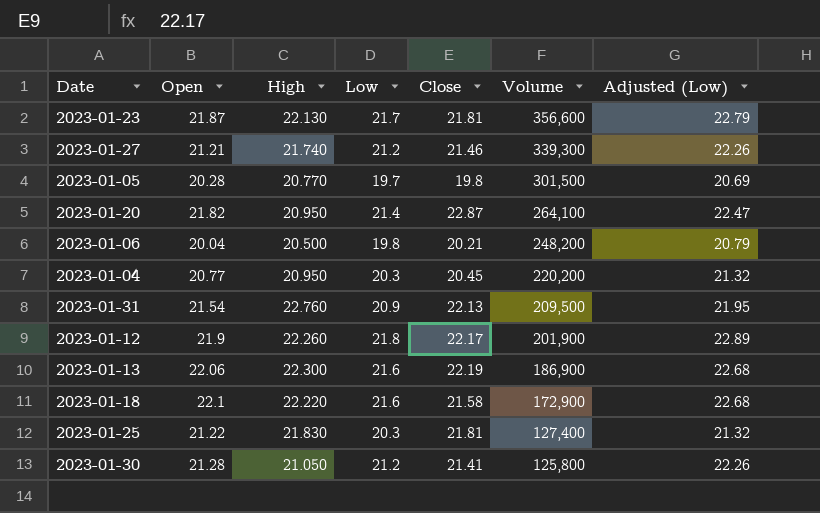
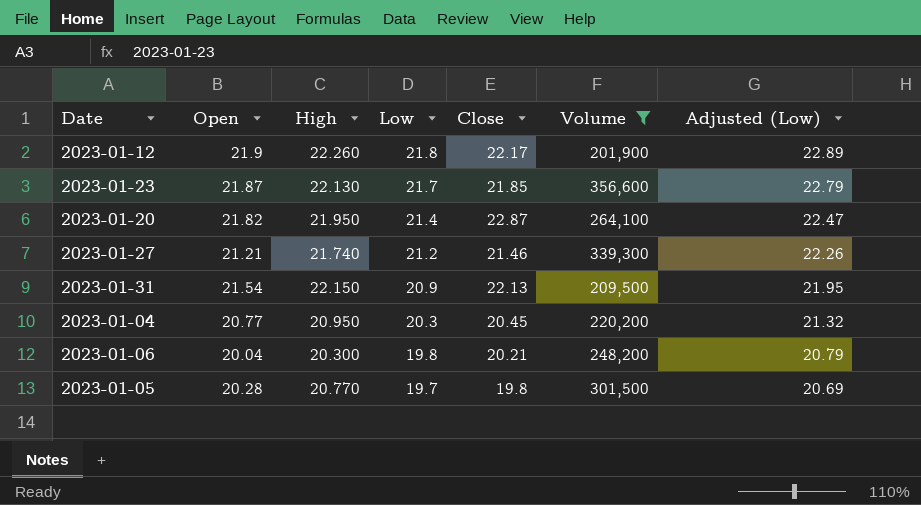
filter: none -> Volume >= 201,900
row order: Volume descending -> Low descending
2023-01-23 | Close: 21.81 -> 21.85
2023-01-20 | High: 20.950 -> 21.950
2023-01-31 | High: 22.760 -> 22.150
2023-01-06 | High: 20.500 -> 20.300

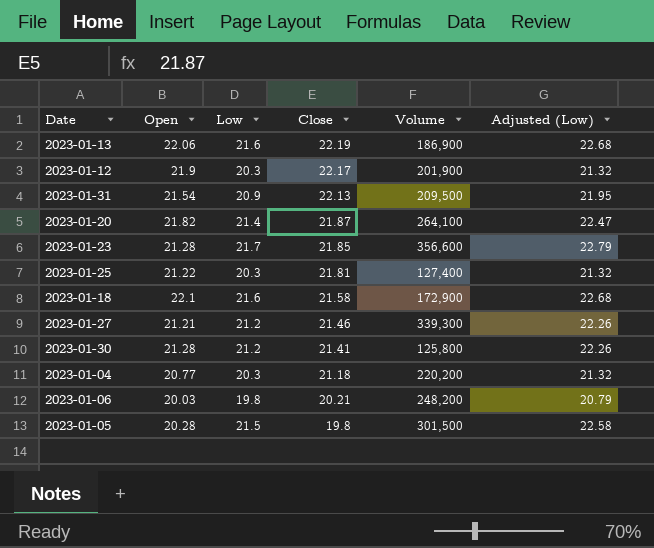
filter: Volume >= 201,900 -> none
row order: Low descending -> Close descending
column High | position: 3 -> none
2023-01-12 | Low: 21.8 -> 20.3
2023-01-12 | Adjusted (Low): 22.89 -> 21.32
2023-01-20 | Close: 22.87 -> 21.87
2023-01-23 | Open: 21.87 -> 21.28
2023-01-04 | Close: 20.45 -> 21.18
2023-01-06 | Open: 20.04 -> 20.03
2023-01-05 | Low: 19.7 -> 21.5
2023-01-05 | Adjusted (Low): 20.69 -> 22.58

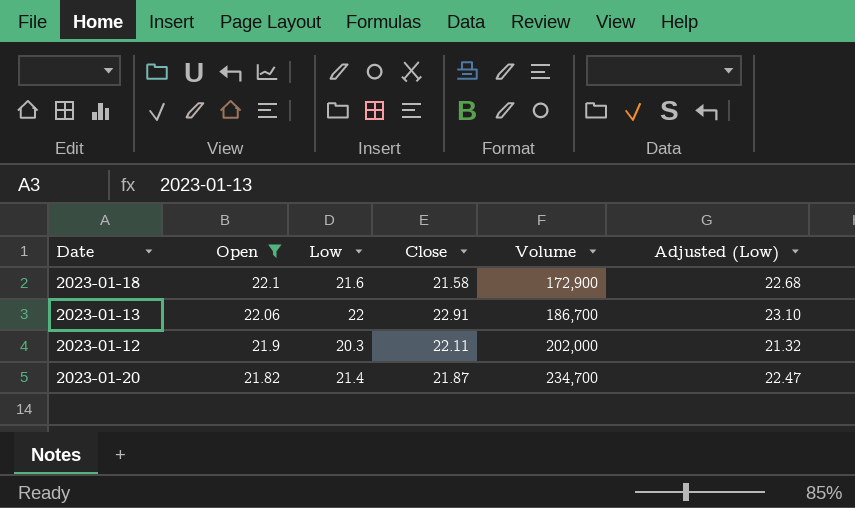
filter: none -> Open >= 21.82
row order: Close descending -> Open descending
2023-01-13 | Low: 21.6 -> 22
2023-01-13 | Close: 22.19 -> 22.91
2023-01-13 | Volume: 186,900 -> 186,700
2023-01-13 | Adjusted (Low): 22.68 -> 23.10
2023-01-12 | Close: 22.17 -> 22.11
2023-01-12 | Volume: 201,900 -> 202,000
2023-01-20 | Volume: 264,100 -> 234,700

